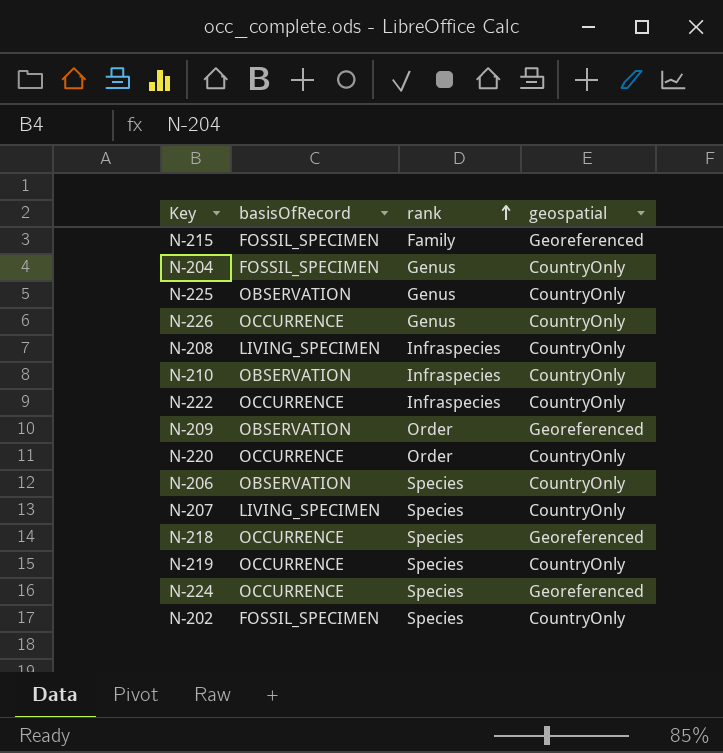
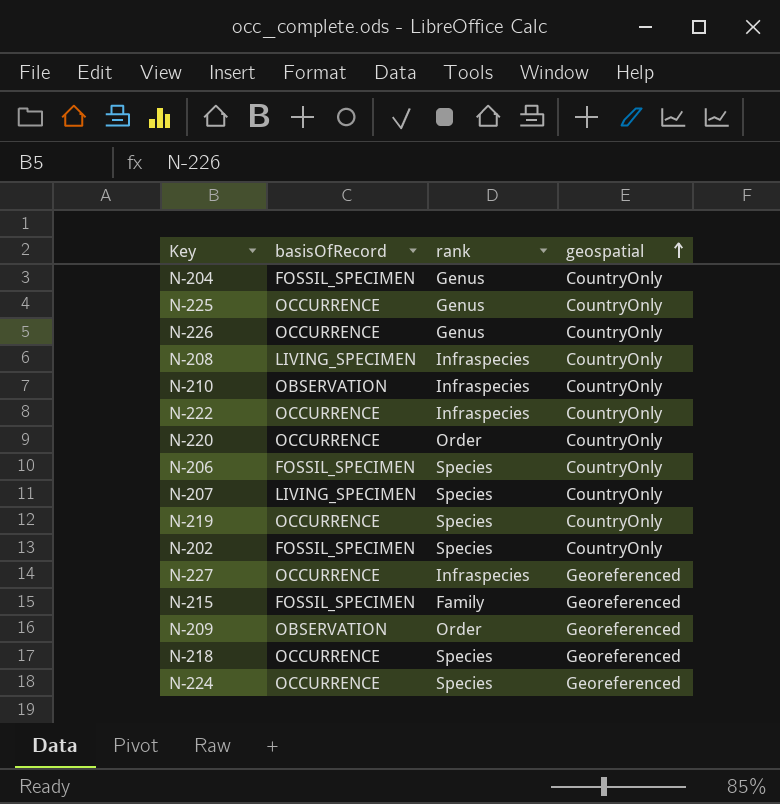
row order: rank ascending -> geospatial ascending
N-225 | basisOfRecord: OBSERVATION -> OCCURRENCE
N-206 | basisOfRecord: OBSERVATION -> FOSSIL_SPECIMEN
row N-227: none -> OCCURRENCE | Infraspecies | Georeferenced

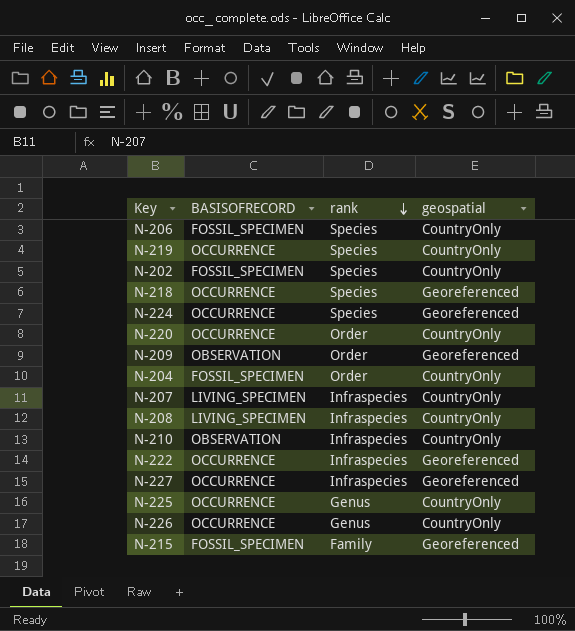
row order: geospatial ascending -> rank descending
column name: basisOfRecord -> BASISOFRECORD
N-204 | rank: Genus -> Order
N-207 | rank: Species -> Infraspecies
N-222 | geospatial: CountryOnly -> Georeferenced

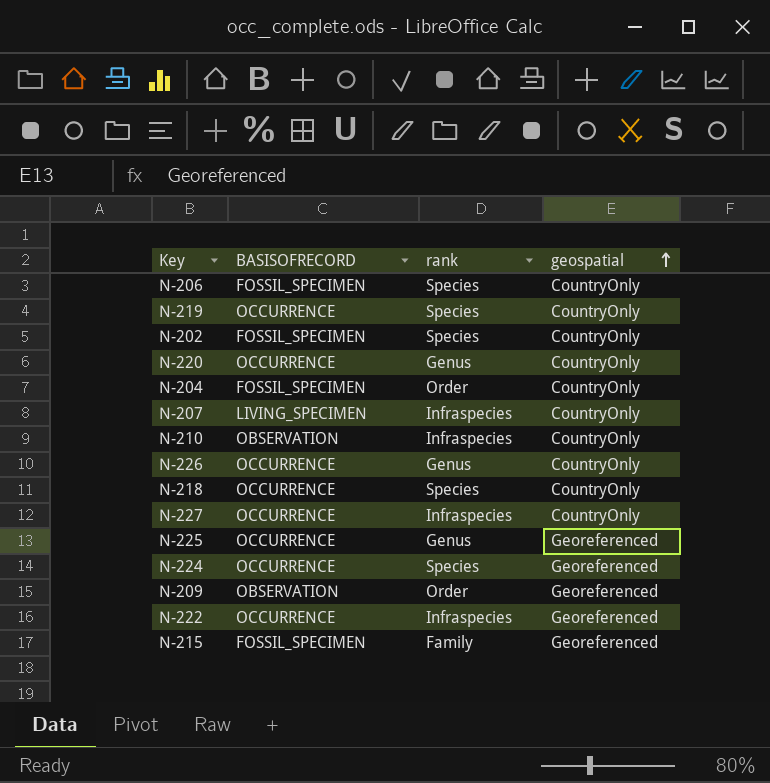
row order: rank descending -> geospatial ascending
row N-208: LIVING_SPECIMEN | Infraspecies | CountryOnly -> none
N-220 | rank: Order -> Genus
N-218 | geospatial: Georeferenced -> CountryOnly
N-227 | geospatial: Georeferenced -> CountryOnly
N-225 | geospatial: CountryOnly -> Georeferenced

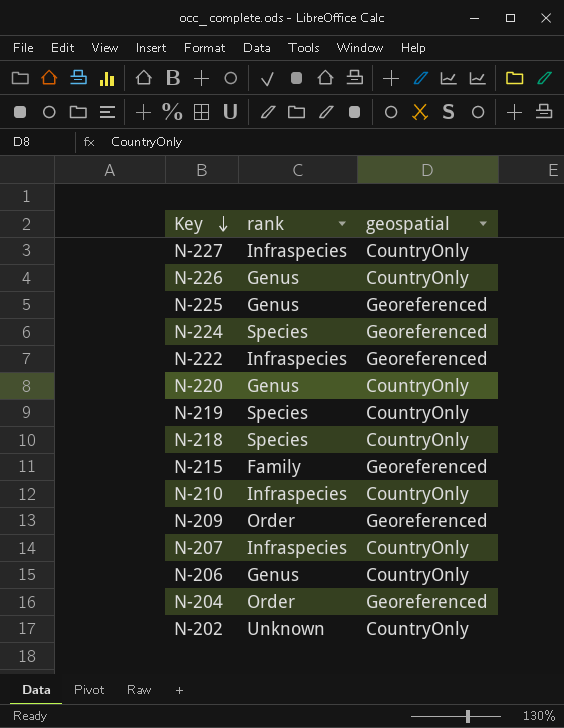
row order: geospatial ascending -> Key descending
column BASISOFRECORD | position: 2 -> none
N-206 | rank: Species -> Genus
N-204 | geospatial: CountryOnly -> Georeferenced
N-202 | rank: Species -> Unknown

